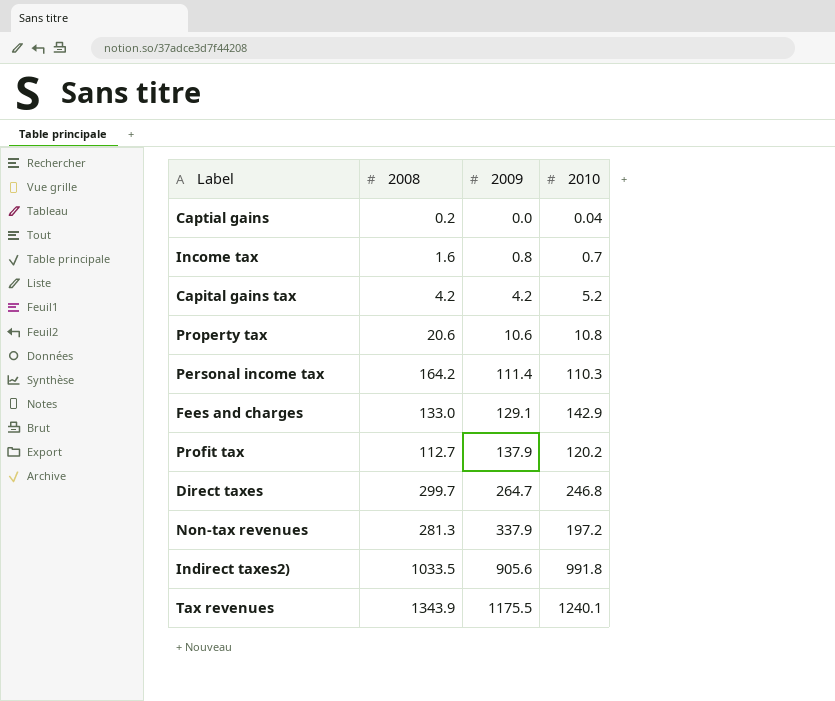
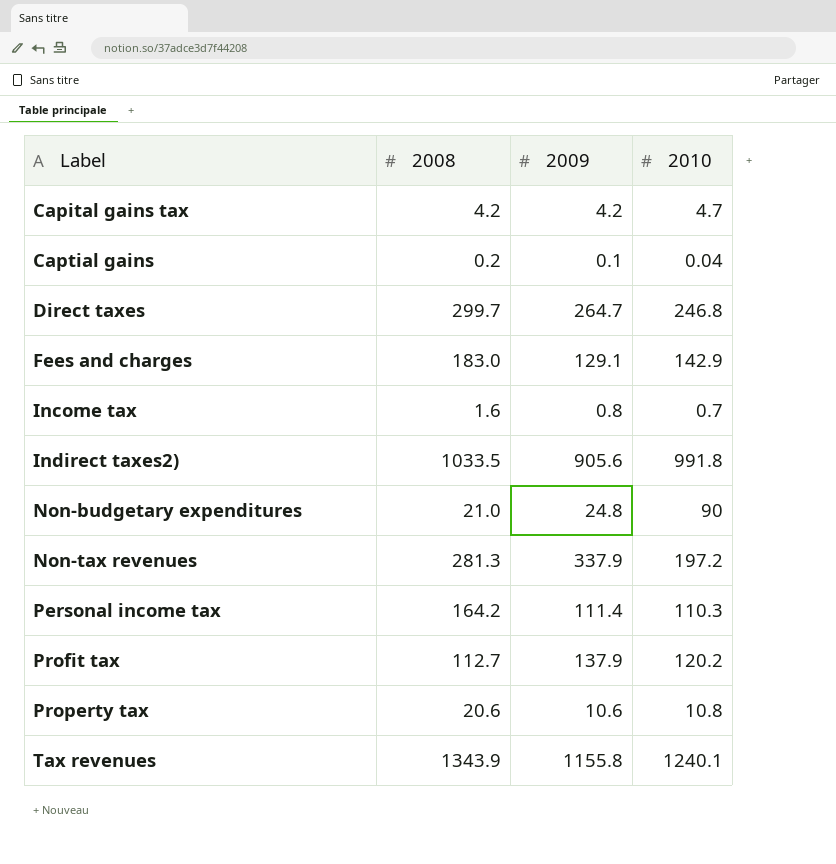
row order: 2009 ascending -> Label ascending
Capital gains tax | 2010: 5.2 -> 4.7
Captial gains | 2009: 0.0 -> 0.1
Fees and charges | 2008: 133.0 -> 183.0
row Non-budgetary expenditures: none -> 21.0 | 24.8 | 90
Tax revenues | 2009: 1175.5 -> 1155.8

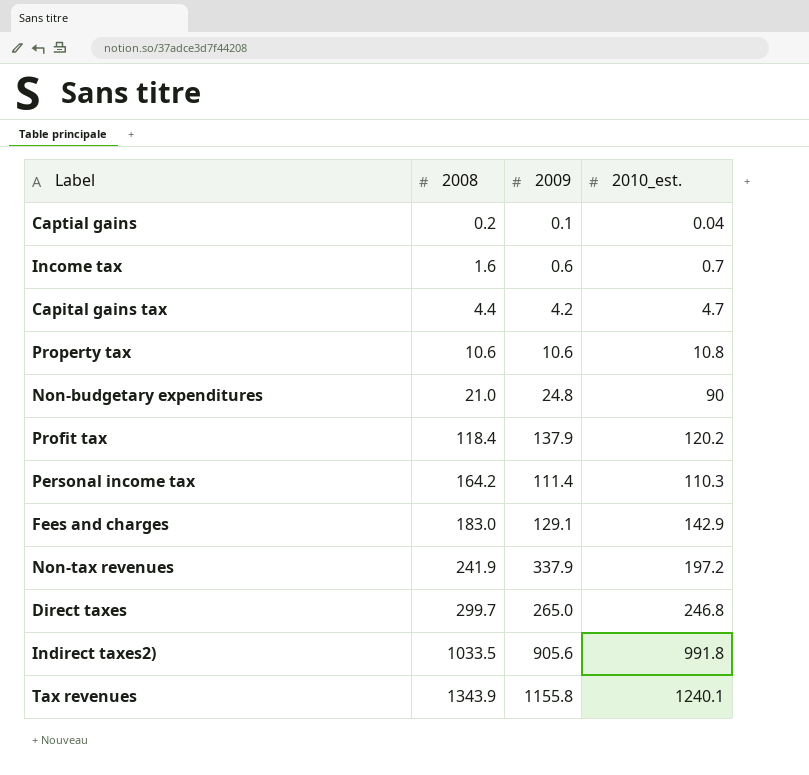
row order: Label ascending -> 2008 ascending
column name: 2010 -> 2010_est.
Income tax | 2009: 0.8 -> 0.6
Capital gains tax | 2008: 4.2 -> 4.4
Property tax | 2008: 20.6 -> 10.6
Profit tax | 2008: 112.7 -> 118.4
Non-tax revenues | 2008: 281.3 -> 241.9
Direct taxes | 2009: 264.7 -> 265.0

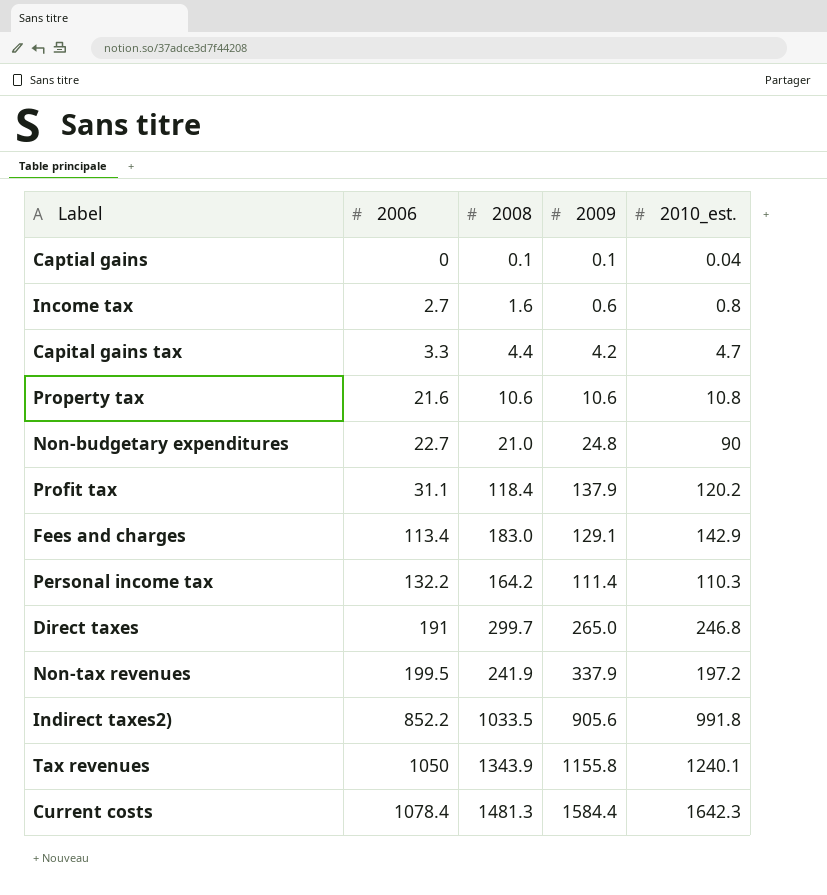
row order: 2008 ascending -> 2006 ascending
column 2006 | position: none -> 2
Captial gains | 2008: 0.2 -> 0.1
Income tax | 2010_est.: 0.7 -> 0.8
row Current costs: none -> 1078.4 | 1481.3 | 1584.4 | 1642.3

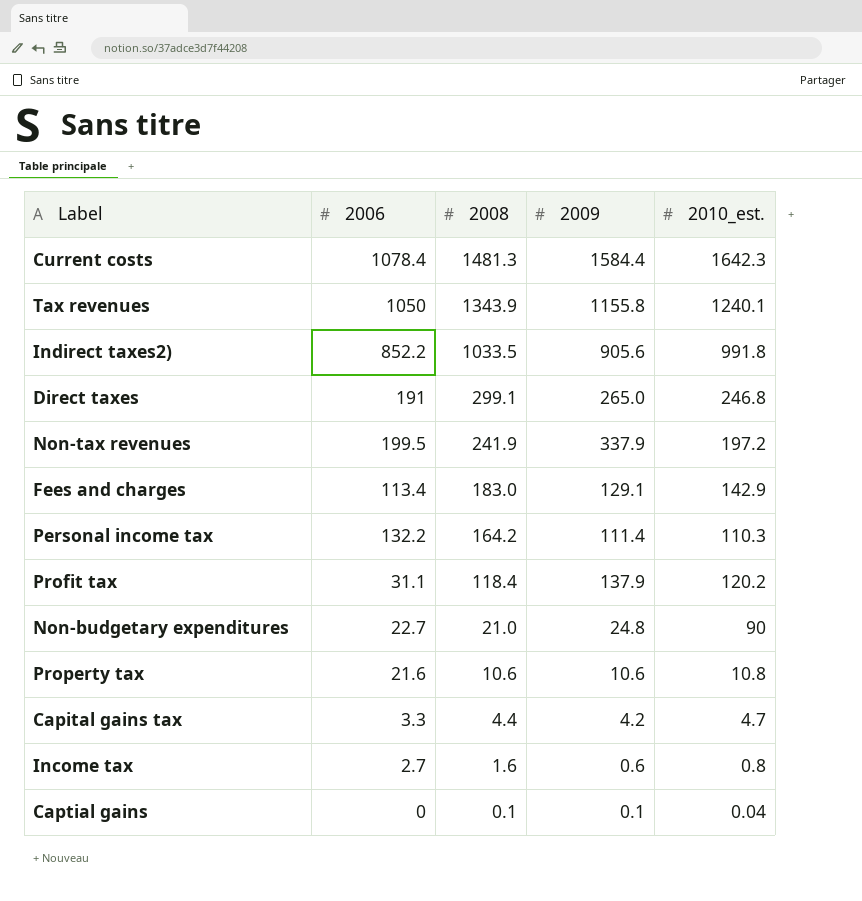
row order: 2006 ascending -> 2008 descending
Direct taxes | 2008: 299.7 -> 299.1

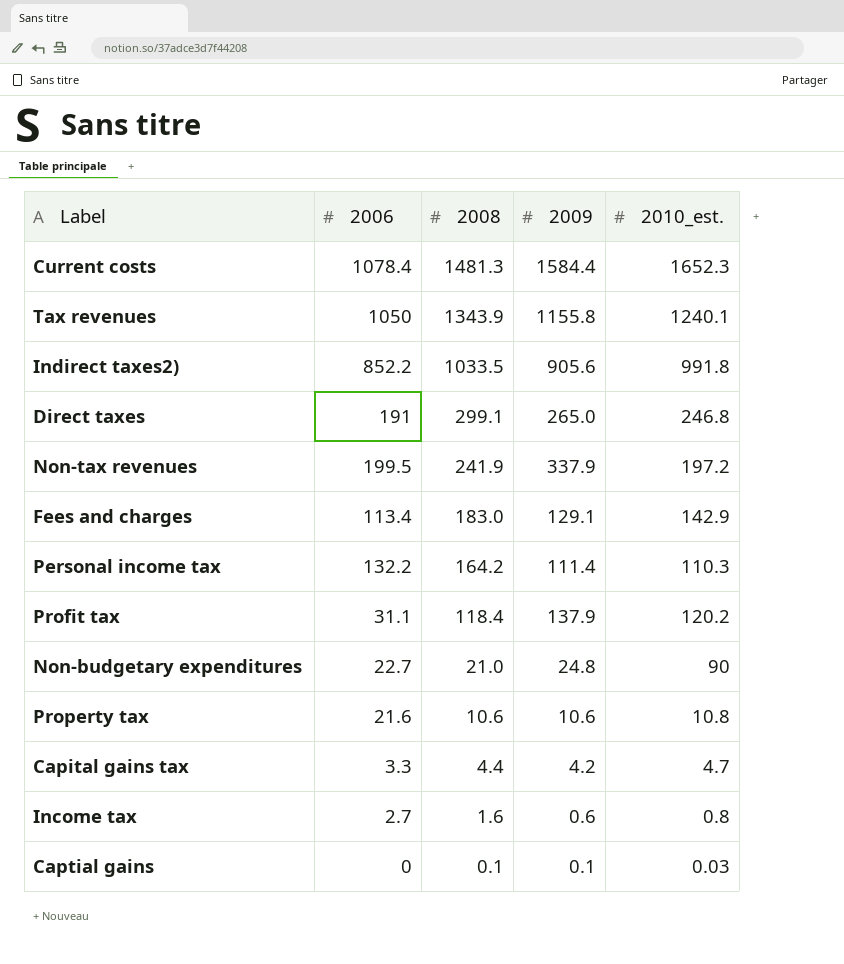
Current costs | 2010_est.: 1642.3 -> 1652.3
Captial gains | 2010_est.: 0.04 -> 0.03

